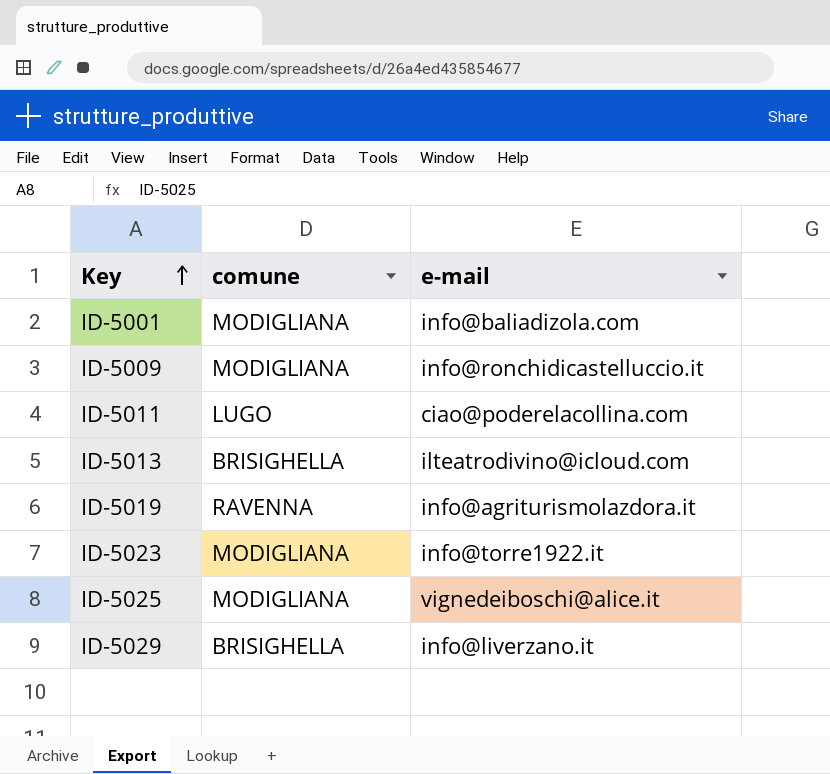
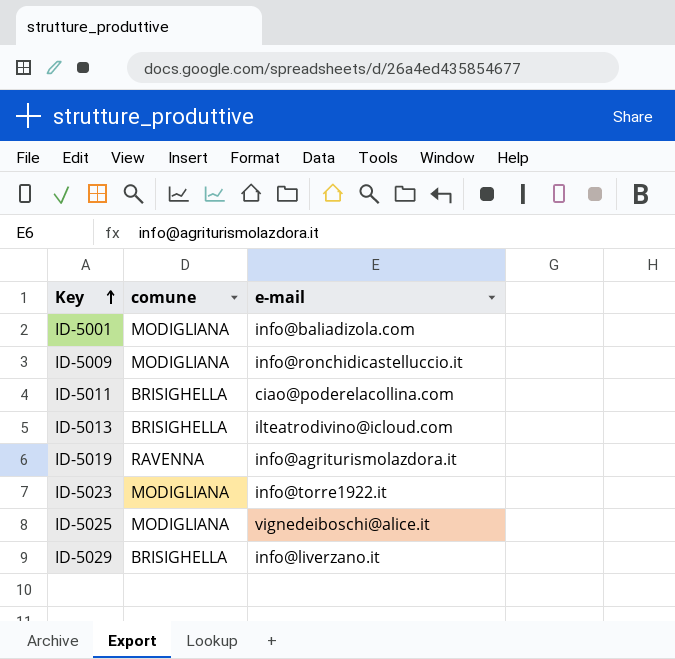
ID-5011 | comune: LUGO -> BRISIGHELLA

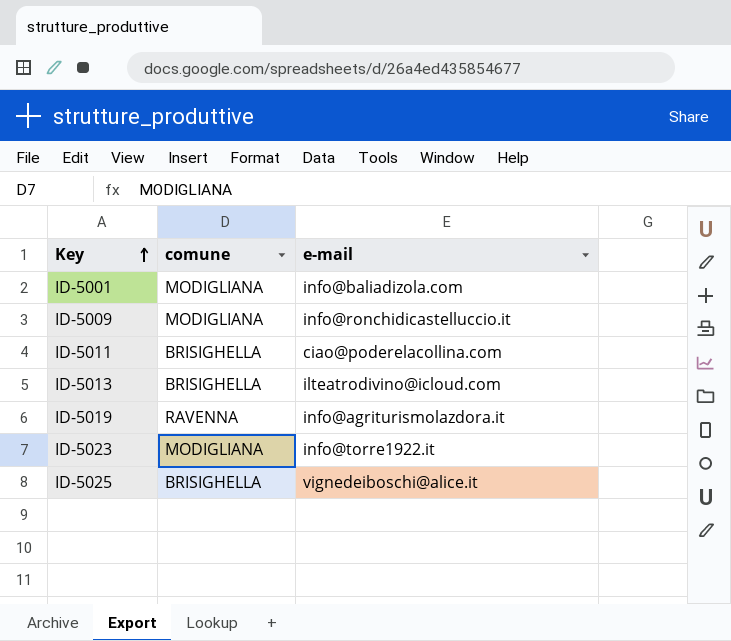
row ID-5029: BRISIGHELLA | info@liverzano.it -> none
ID-5025 | comune: MODIGLIANA -> BRISIGHELLA

